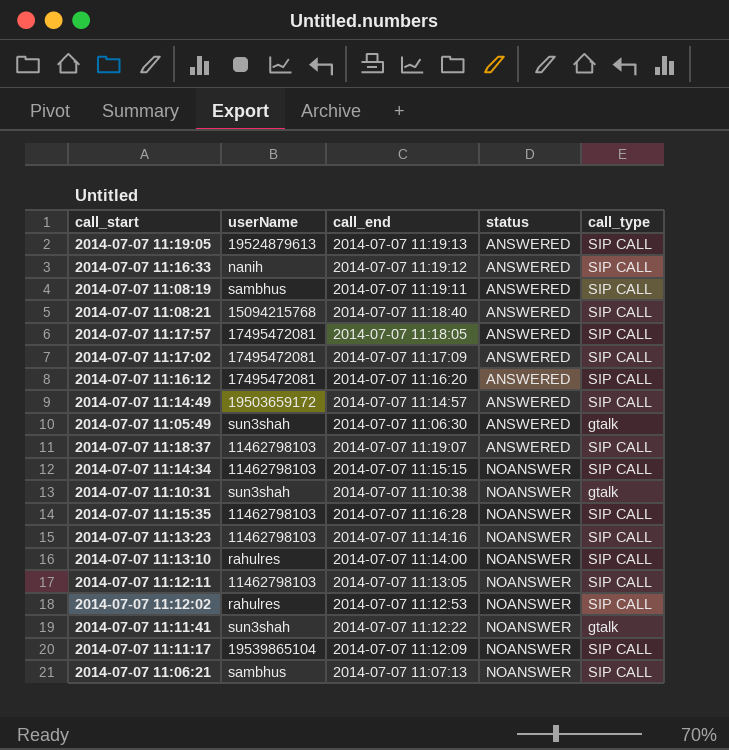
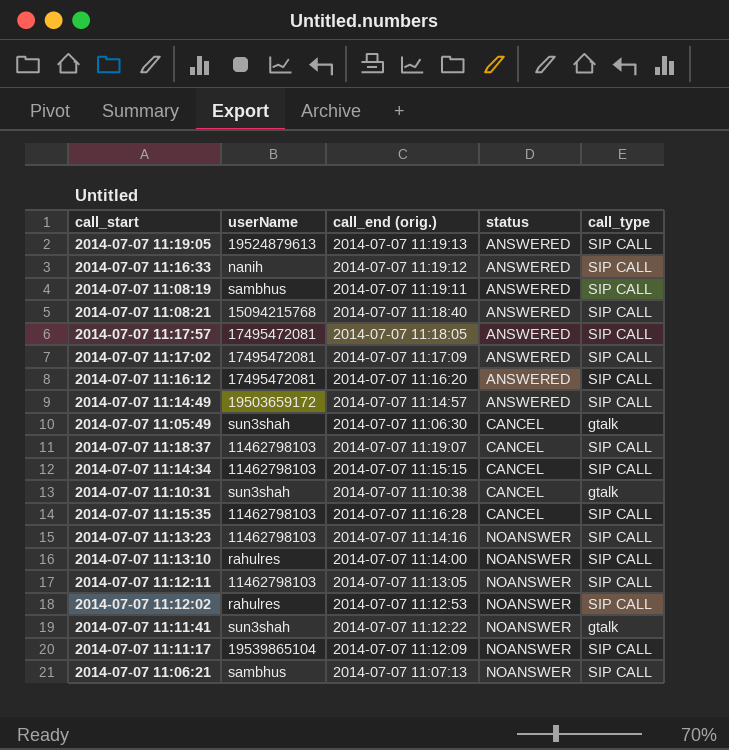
column name: call_end -> call_end (orig.)
2014-07-07 11:05:49 | status: ANSWERED -> CANCEL
2014-07-07 11:18:37 | status: ANSWERED -> CANCEL
2014-07-07 11:14:34 | status: NOANSWER -> CANCEL
2014-07-07 11:10:31 | status: NOANSWER -> CANCEL
2014-07-07 11:15:35 | status: NOANSWER -> CANCEL

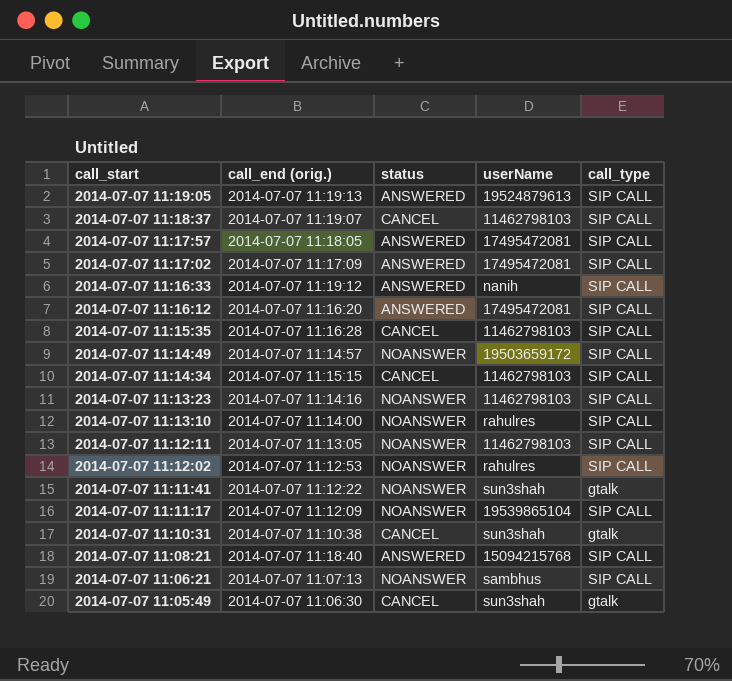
row order: status ascending -> call_start descending
column userName | position: 2 -> 4
row 2014-07-07 11:08:19: sambhus | 2014-07-07 11:19:11 | ANSWERED | SIP CALL -> none
2014-07-07 11:14:49 | status: ANSWERED -> NOANSWER

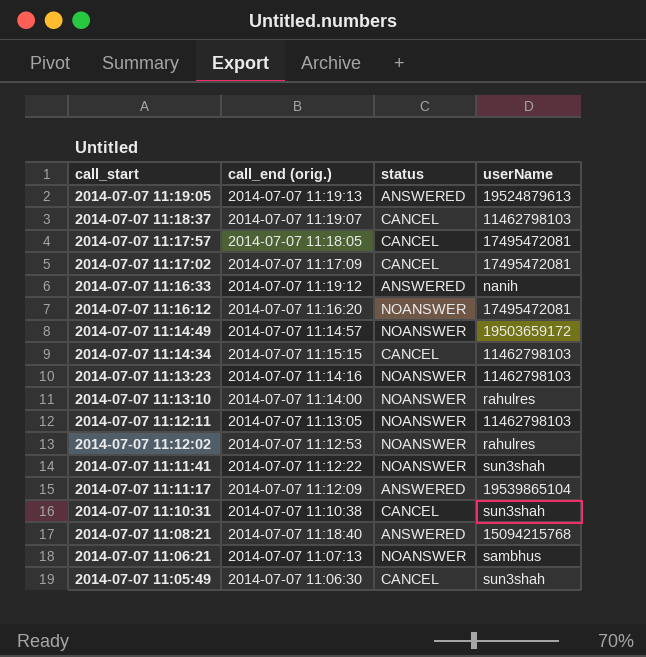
column call_type | position: 5 -> none
row 2014-07-07 11:15:35: 2014-07-07 11:16:28 | CANCEL | 11462798103 | SIP CALL -> none
2014-07-07 11:17:57 | status: ANSWERED -> CANCEL
2014-07-07 11:17:02 | status: ANSWERED -> CANCEL
2014-07-07 11:16:12 | status: ANSWERED -> NOANSWER
2014-07-07 11:11:17 | status: NOANSWER -> ANSWERED

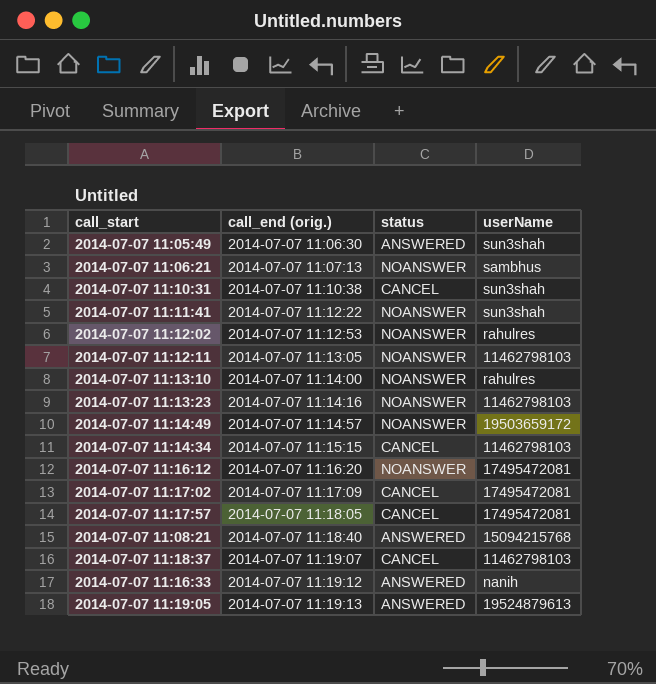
row order: call_start descending -> call_end (orig.) ascending
row 2014-07-07 11:11:17: 2014-07-07 11:12:09 | ANSWERED | 19539865104 -> none
2014-07-07 11:05:49 | status: CANCEL -> ANSWERED

